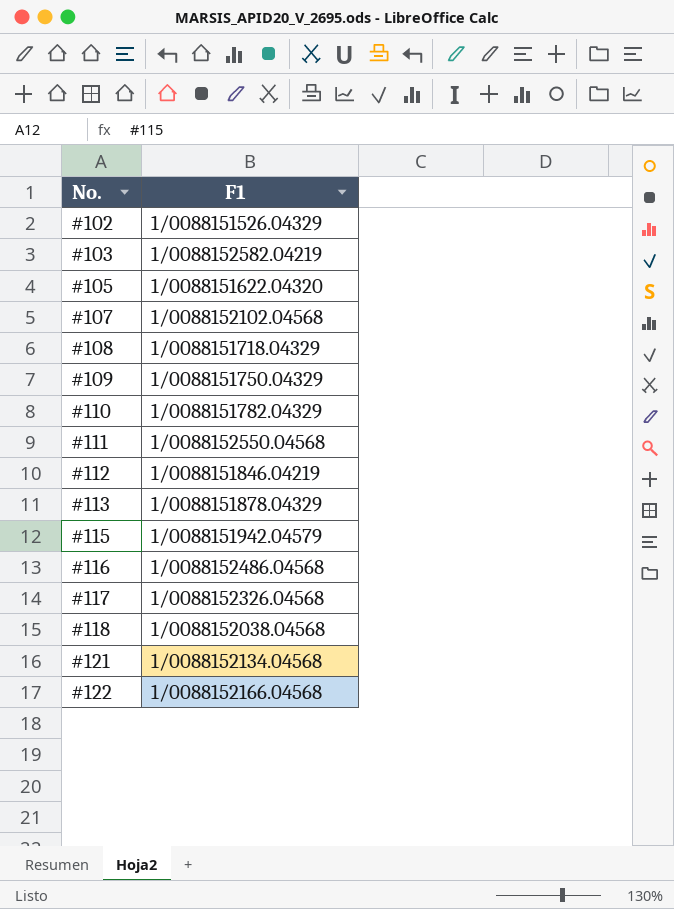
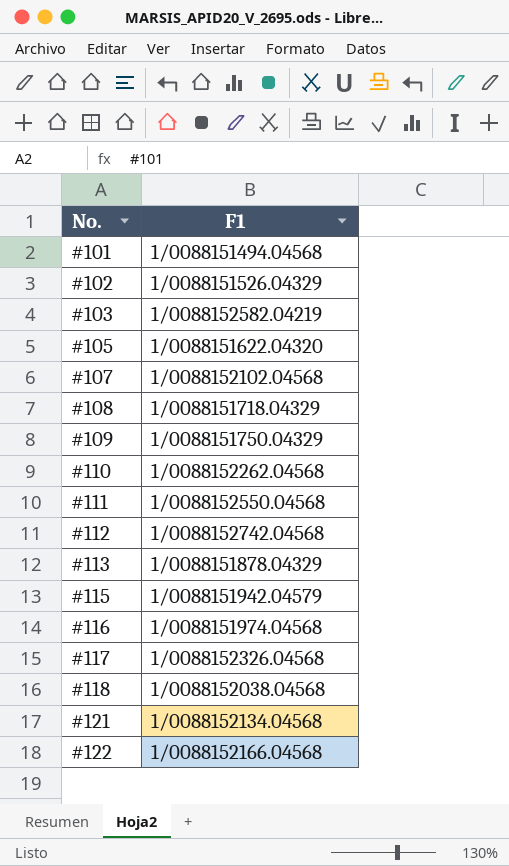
row #101: none -> 1/0088151494.04568
#110 | F1: 1/0088151782.04329 -> 1/0088152262.04568
#112 | F1: 1/0088151846.04219 -> 1/0088152742.04568
#116 | F1: 1/0088152486.04568 -> 1/0088151974.04568

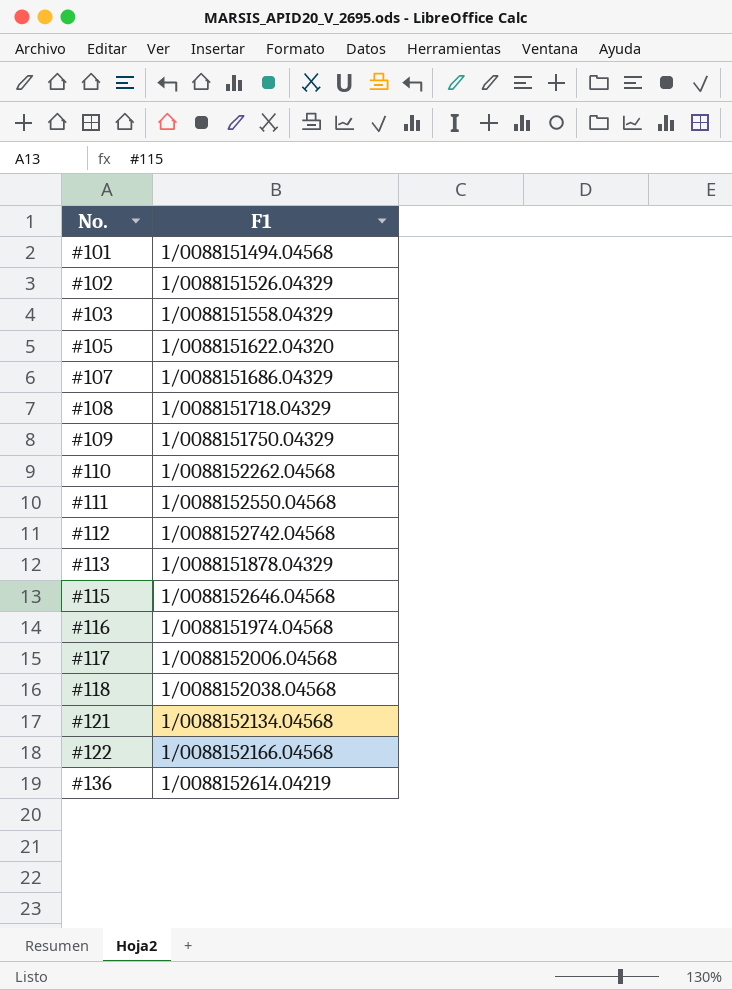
#103 | F1: 1/0088152582.04219 -> 1/0088151558.04329
#107 | F1: 1/0088152102.04568 -> 1/0088151686.04329
#115 | F1: 1/0088151942.04579 -> 1/0088152646.04568
#117 | F1: 1/0088152326.04568 -> 1/0088152006.04568
row #136: none -> 1/0088152614.04219

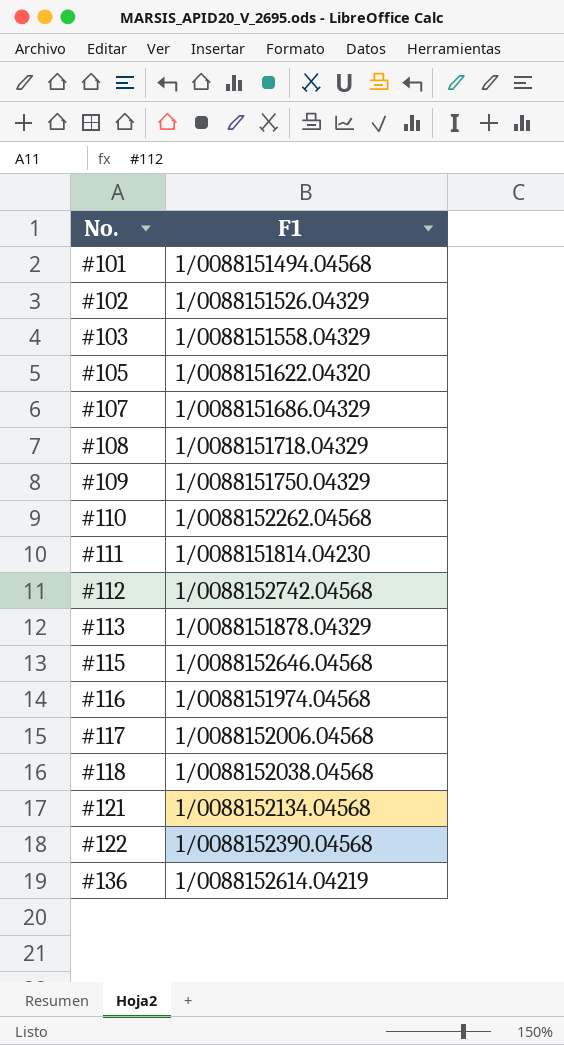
#111 | F1: 1/0088152550.04568 -> 1/0088151814.04230
#122 | F1: 1/0088152166.04568 -> 1/0088152390.04568

